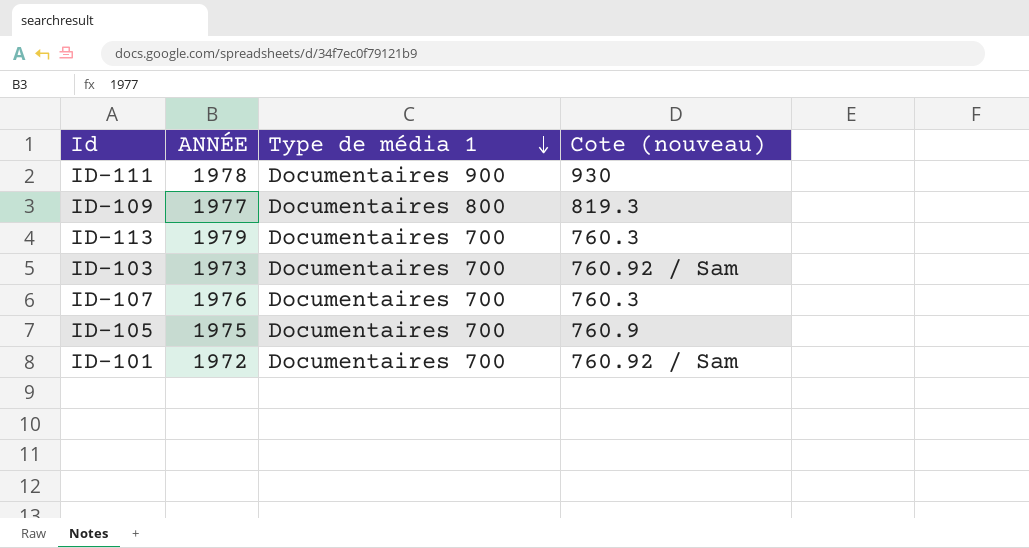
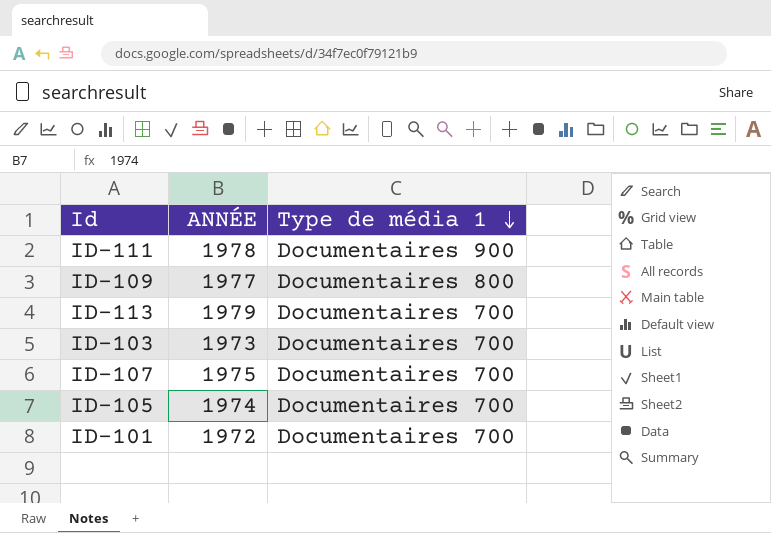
column Cote (nouveau) | position: 4 -> none
ID-107 | ANNÉE: 1976 -> 1975
ID-105 | ANNÉE: 1975 -> 1974

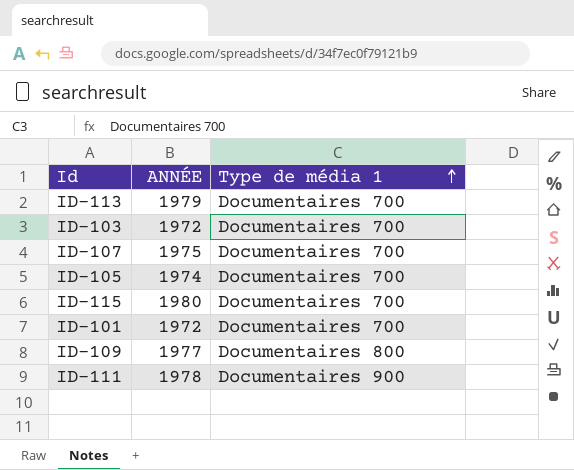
row order: Type de média 1 descending -> Type de média 1 ascending
ID-103 | ANNÉE: 1973 -> 1972
row ID-115: none -> 1980 | Documentaires 700

